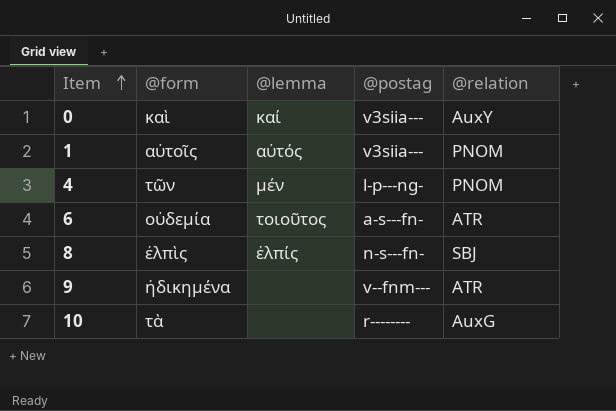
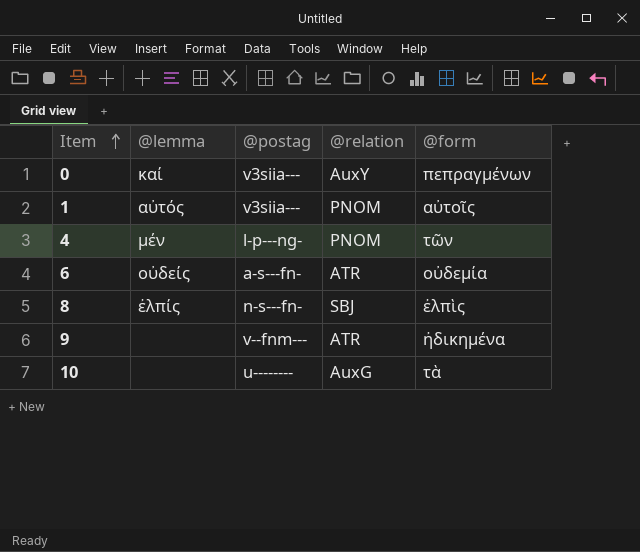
column @form | position: 2 -> 5
0 | @form: καὶ -> πεπραγμένων
6 | @lemma: τοιοῦτος -> οὐδείς
10 | @postag: r-------- -> u--------

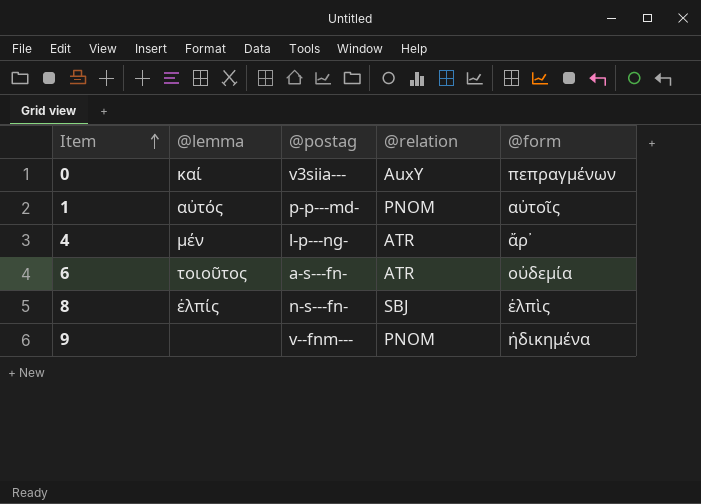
row 10: none | u-------- | AuxG | τὰ -> none
1 | @postag: v3siia--- -> p-p---md-
4 | @relation: PNOM -> ATR
4 | @form: τῶν -> ἄρ᾽
6 | @lemma: οὐδείς -> τοιοῦτος
9 | @relation: ATR -> PNOM

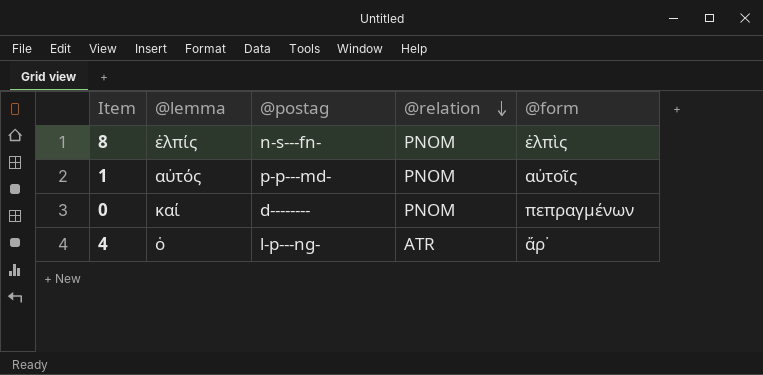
row order: Item ascending -> @relation descending
row 6: τοιοῦτος | a-s---fn- | ATR | οὐδεμία -> none
row 9: none | v--fnm--- | PNOM | ἠδικημένα -> none
8 | @relation: SBJ -> PNOM
0 | @postag: v3siia--- -> d--------
0 | @relation: AuxY -> PNOM
4 | @lemma: μέν -> ὁ

